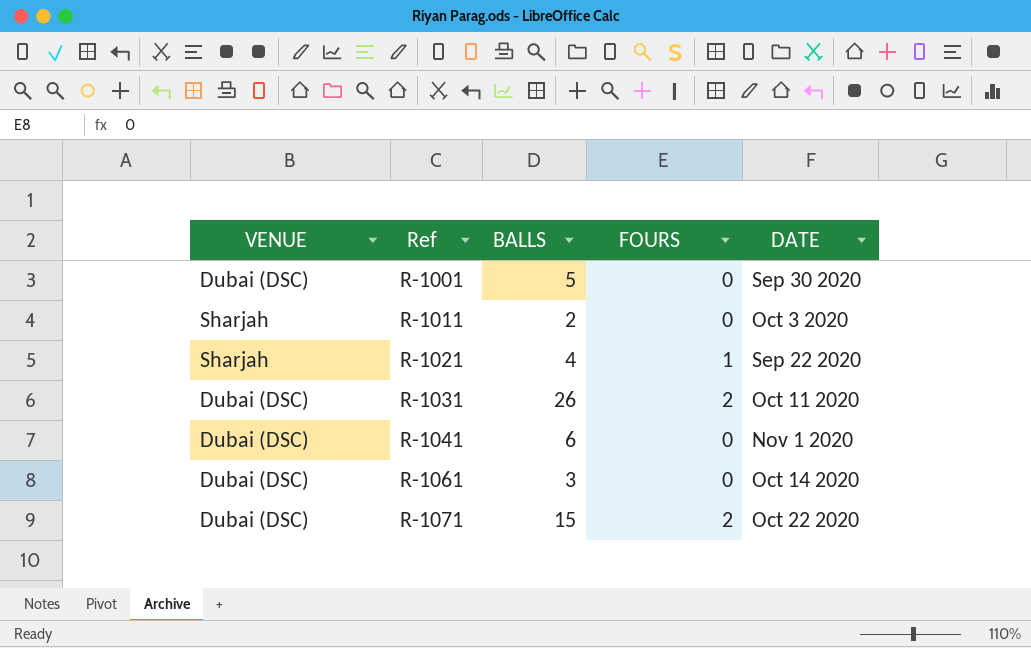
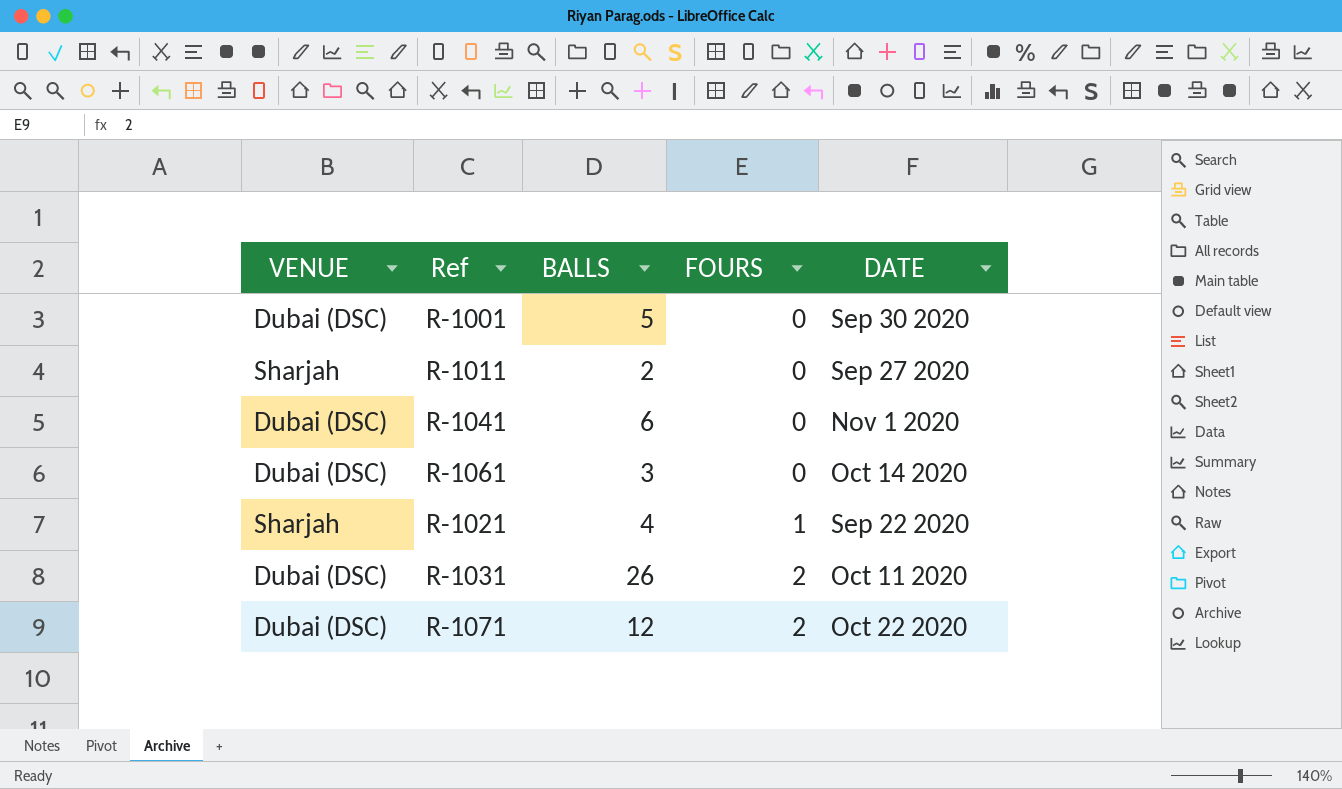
row order: Ref ascending -> FOURS ascending
R-1011 | DATE: Oct 3 2020 -> Sep 27 2020
R-1071 | BALLS: 15 -> 12

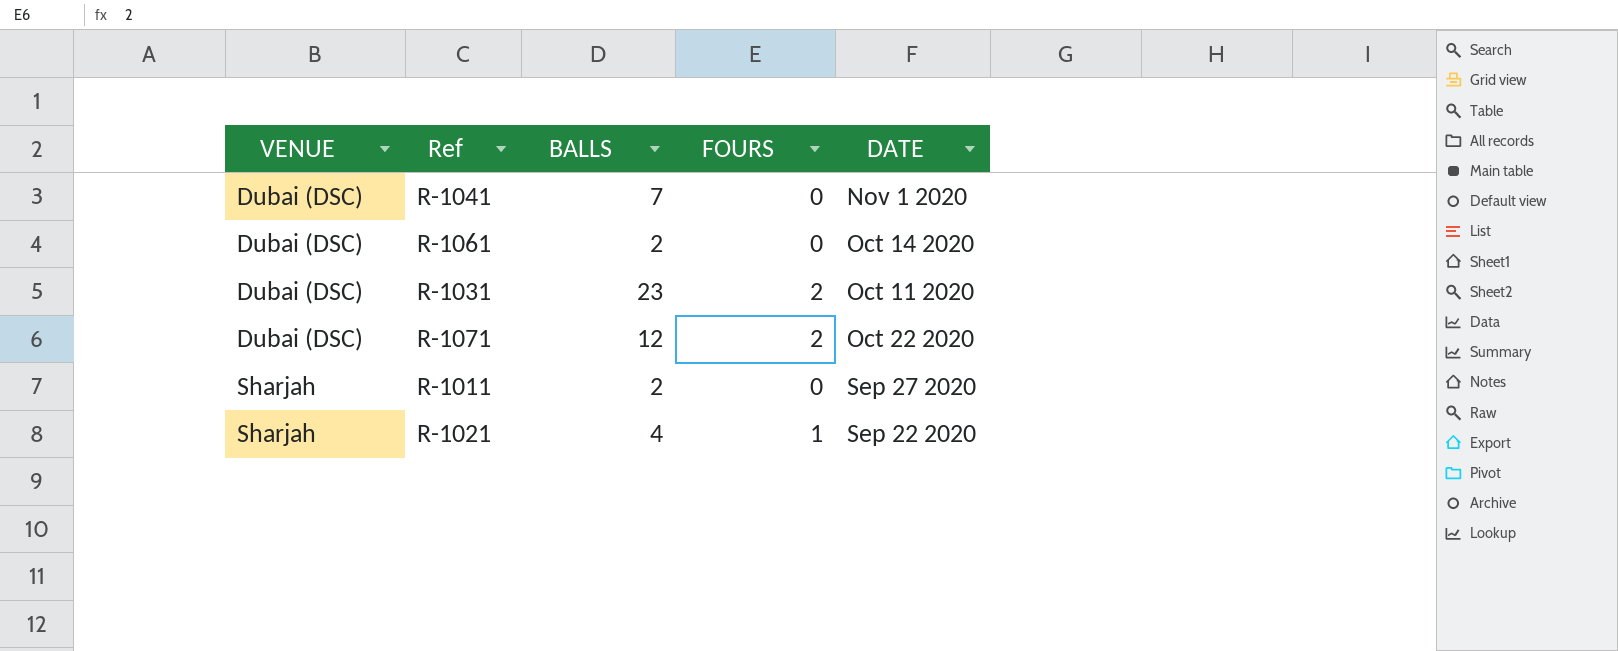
row order: FOURS ascending -> VENUE ascending
row R-1001: Dubai (DSC) | 5 | 0 | Sep 30 2020 -> none
R-1041 | BALLS: 6 -> 7
R-1061 | BALLS: 3 -> 2
R-1031 | BALLS: 26 -> 23

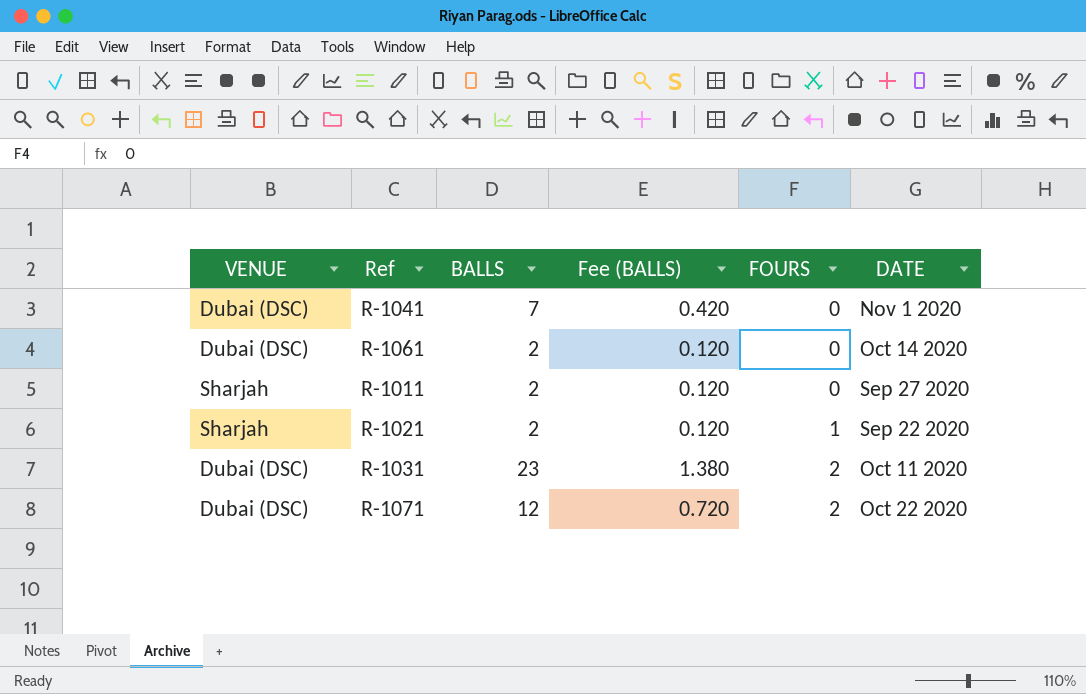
row order: VENUE ascending -> FOURS ascending
column Fee (BALLS) | formula: none -> [BALLS] * 0.06
R-1021 | BALLS: 4 -> 2

